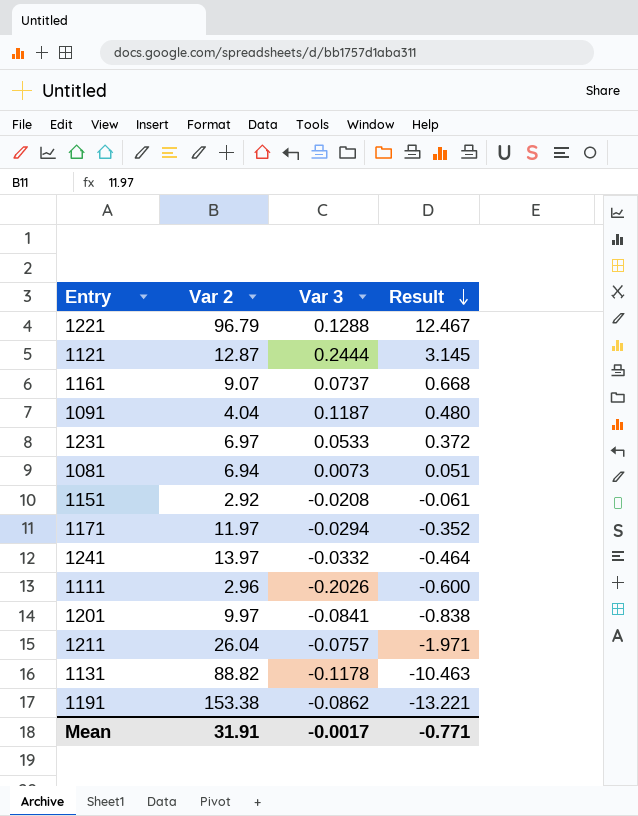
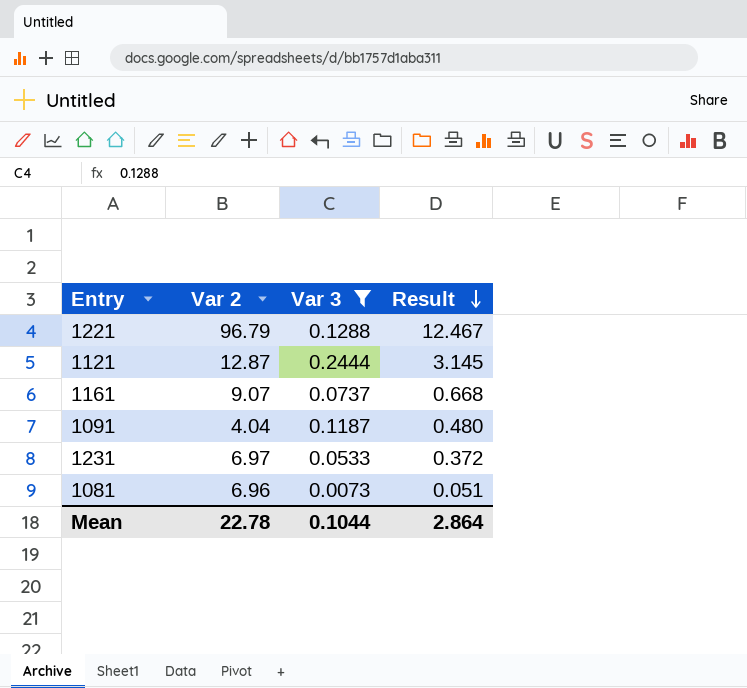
filter: none -> Var 3 >= 0.0073
1081 | Var 2: 6.94 -> 6.96
Mean | Var 2: 31.91 -> 22.78
Mean | Var 3: -0.0017 -> 0.1044
Mean | Result: -0.771 -> 2.864

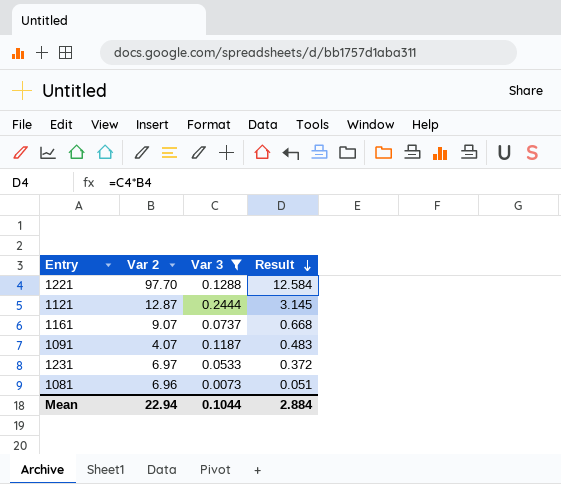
1221 | Var 2: 96.79 -> 97.70
1221 | Result: 12.467 -> 12.584
1091 | Var 2: 4.04 -> 4.07
1091 | Result: 0.480 -> 0.483
Mean | Var 2: 22.78 -> 22.94
Mean | Result: 2.864 -> 2.884

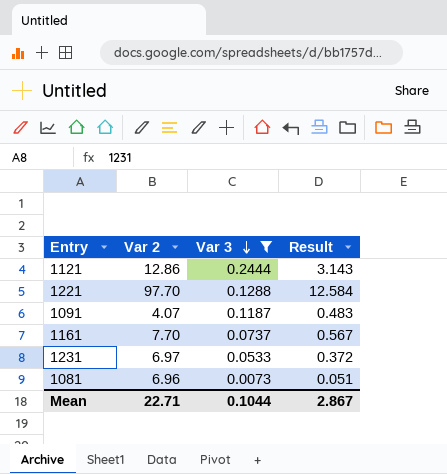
row order: Result descending -> Var 3 descending
1121 | Var 2: 12.87 -> 12.86
1121 | Result: 3.145 -> 3.143
1161 | Var 2: 9.07 -> 7.70
1161 | Result: 0.668 -> 0.567
Mean | Var 2: 22.94 -> 22.71
Mean | Result: 2.884 -> 2.867

